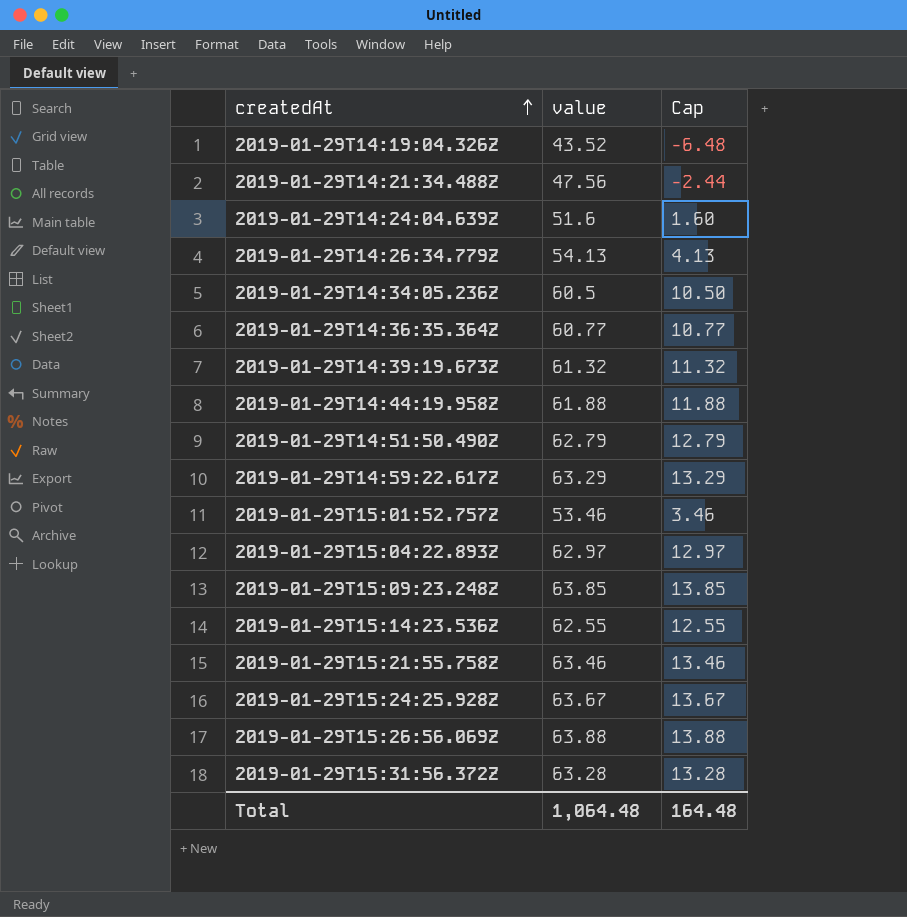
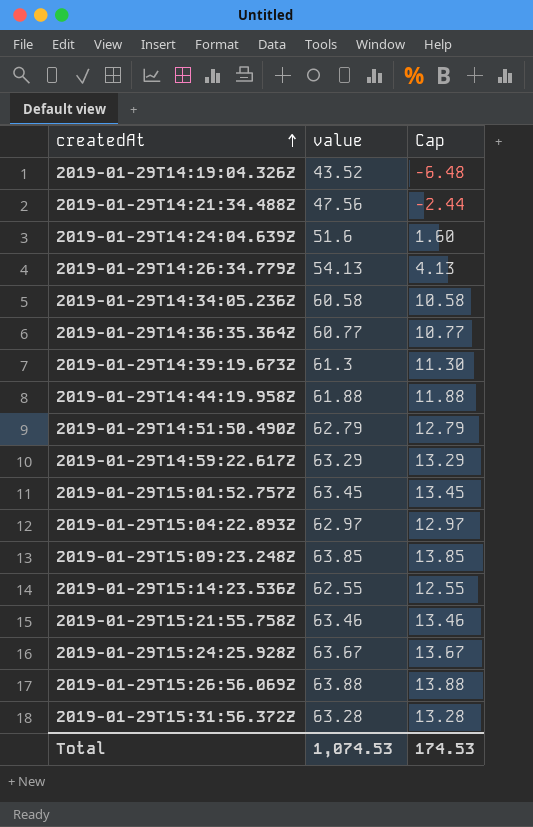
2019-01-29T14:34:05.236Z | value: 60.5 -> 60.58
2019-01-29T14:34:05.236Z | Cap: 10.50 -> 10.58
2019-01-29T14:39:19.673Z | value: 61.32 -> 61.3
2019-01-29T14:39:19.673Z | Cap: 11.32 -> 11.30
2019-01-29T15:01:52.757Z | value: 53.46 -> 63.45
2019-01-29T15:01:52.757Z | Cap: 3.46 -> 13.45
Total | value: 1,064.48 -> 1,074.53
Total | Cap: 164.48 -> 174.53

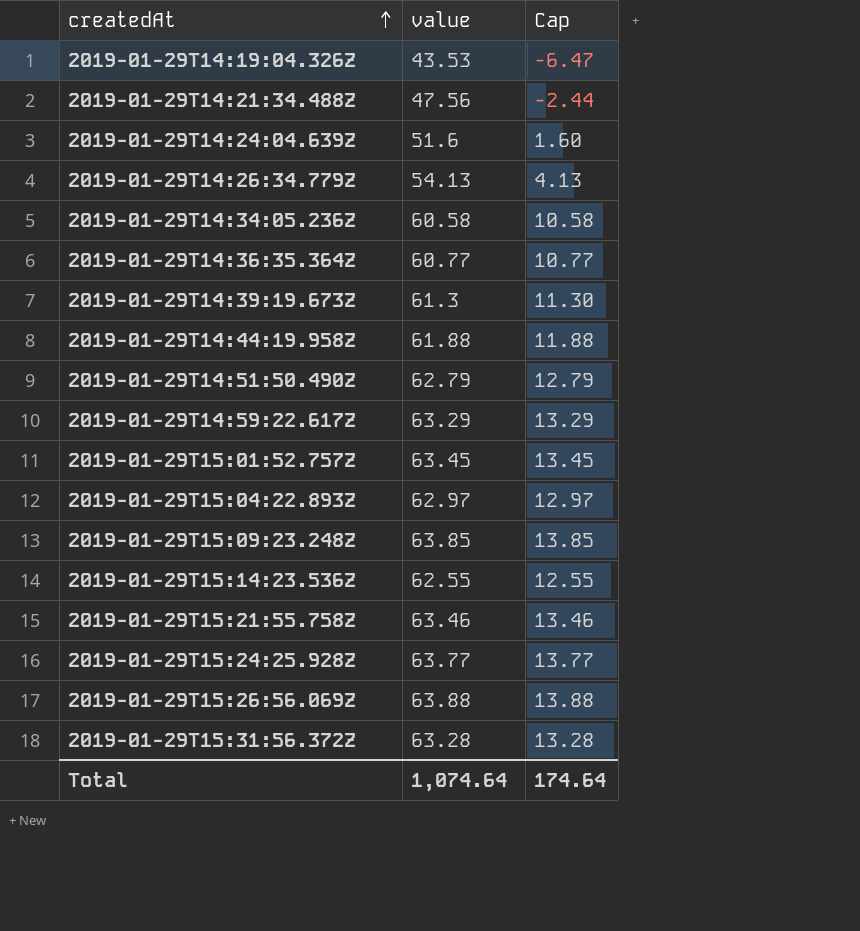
2019-01-29T14:19:04.326Z | value: 43.52 -> 43.53
2019-01-29T14:19:04.326Z | Cap: -6.48 -> -6.47
2019-01-29T15:24:25.928Z | value: 63.67 -> 63.77
2019-01-29T15:24:25.928Z | Cap: 13.67 -> 13.77
Total | value: 1,074.53 -> 1,074.64
Total | Cap: 174.53 -> 174.64

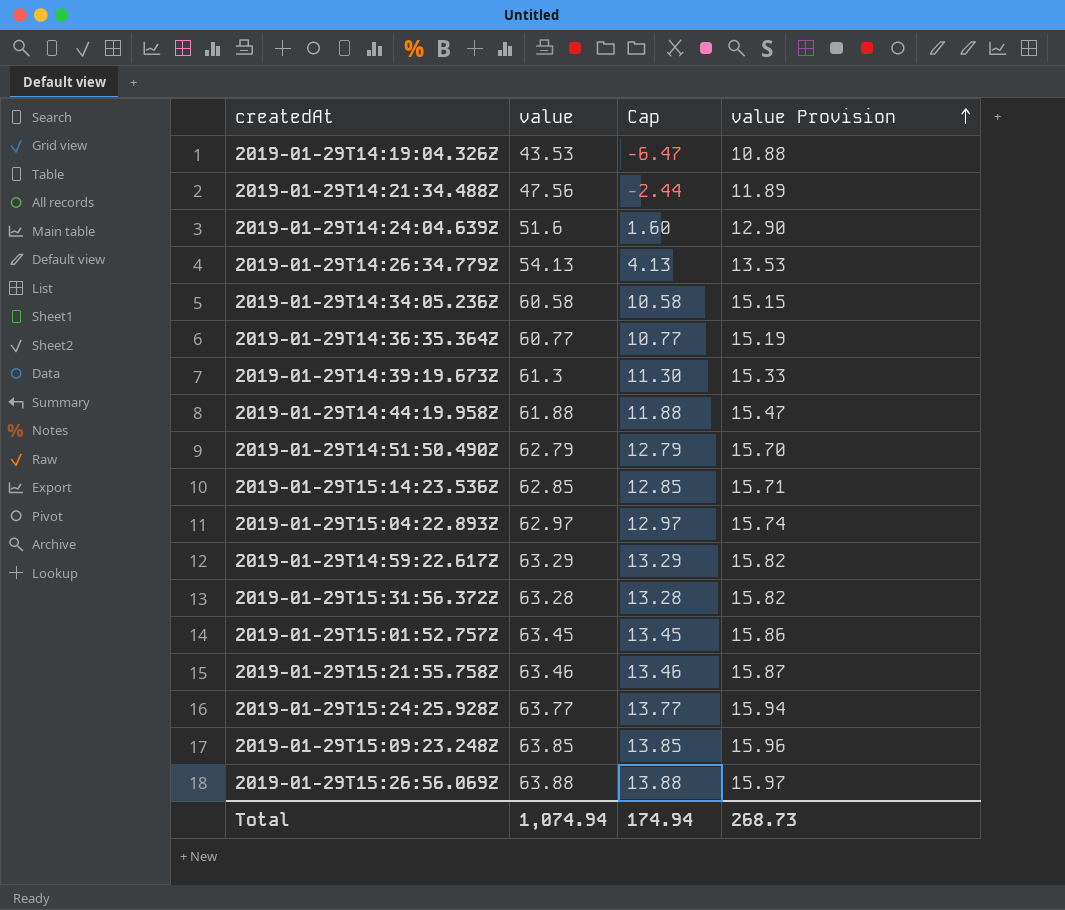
row order: createdAt ascending -> value Provision ascending
column value Provision | formula: none -> [value] * 0.25
2019-01-29T15:14:23.536Z | value: 62.55 -> 62.85
2019-01-29T15:14:23.536Z | Cap: 12.55 -> 12.85
Total | value: 1,074.64 -> 1,074.94
Total | Cap: 174.64 -> 174.94

